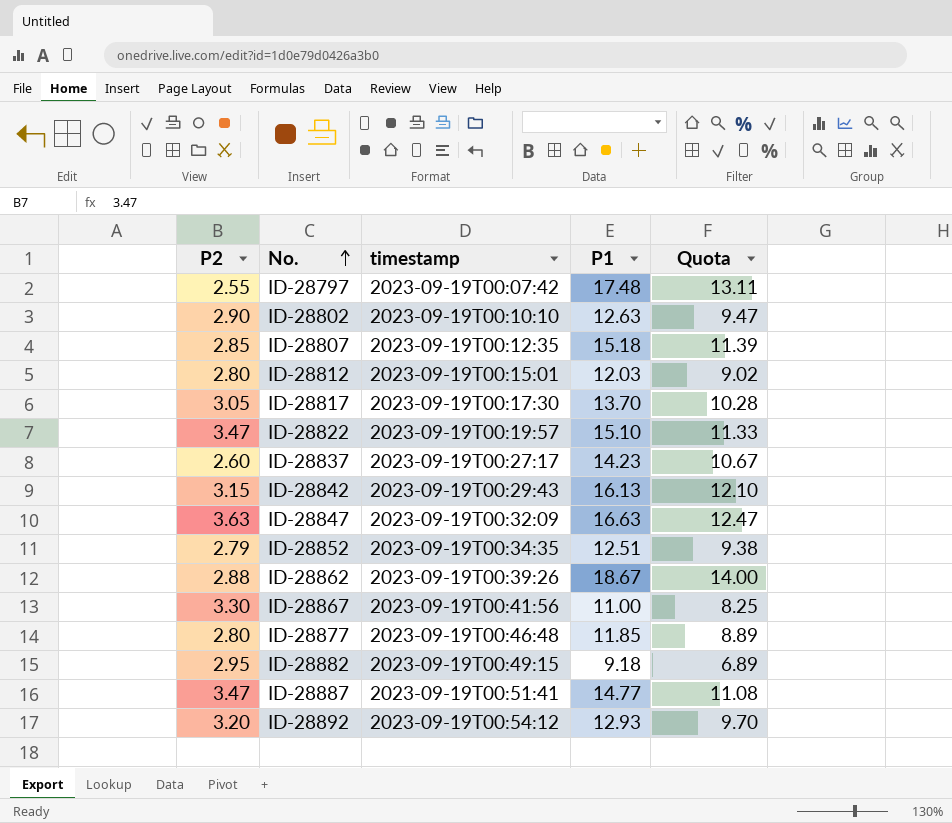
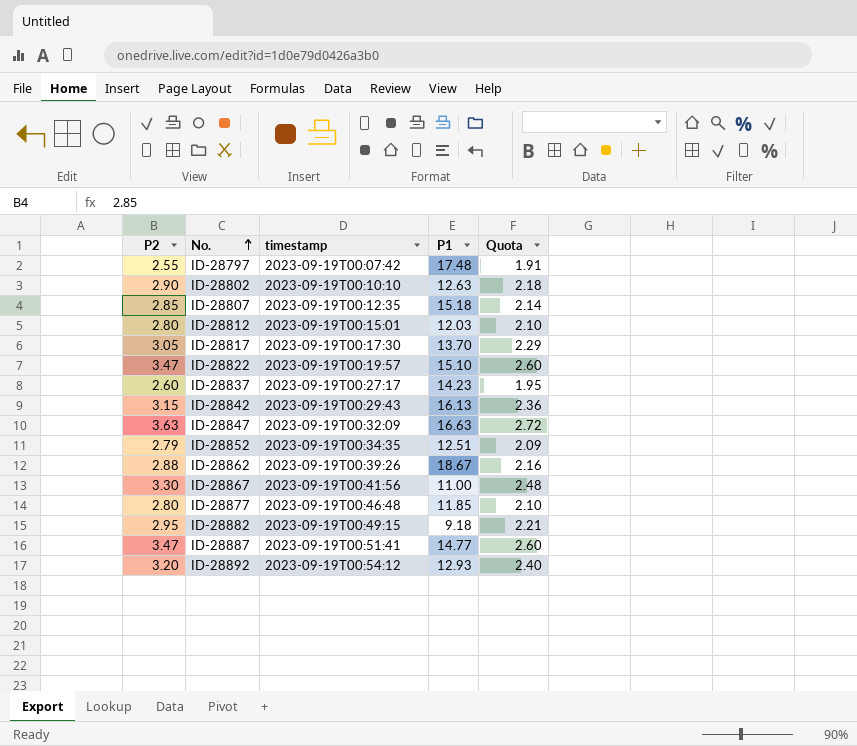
column Quota | formula: [P1] * 0.75 -> [P2] * 0.75

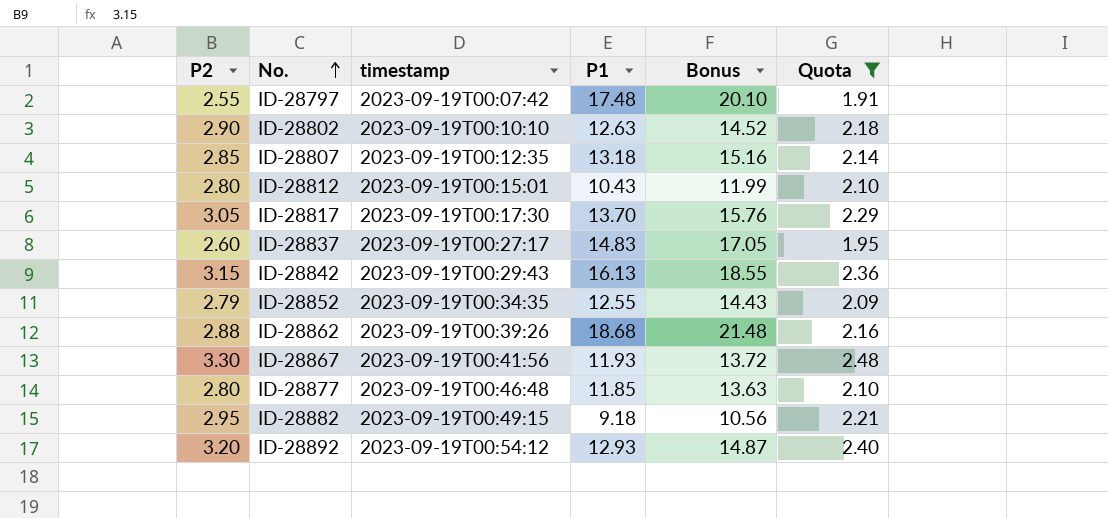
filter: none -> Quota <= 2.48
column Bonus | formula: none -> [P1] * 1.15
ID-28807 | P1: 15.18 -> 13.18
ID-28812 | P1: 12.03 -> 10.43
ID-28837 | P1: 14.23 -> 14.83
ID-28852 | P1: 12.51 -> 12.55
ID-28862 | P1: 18.67 -> 18.68
ID-28867 | P1: 11.00 -> 11.93

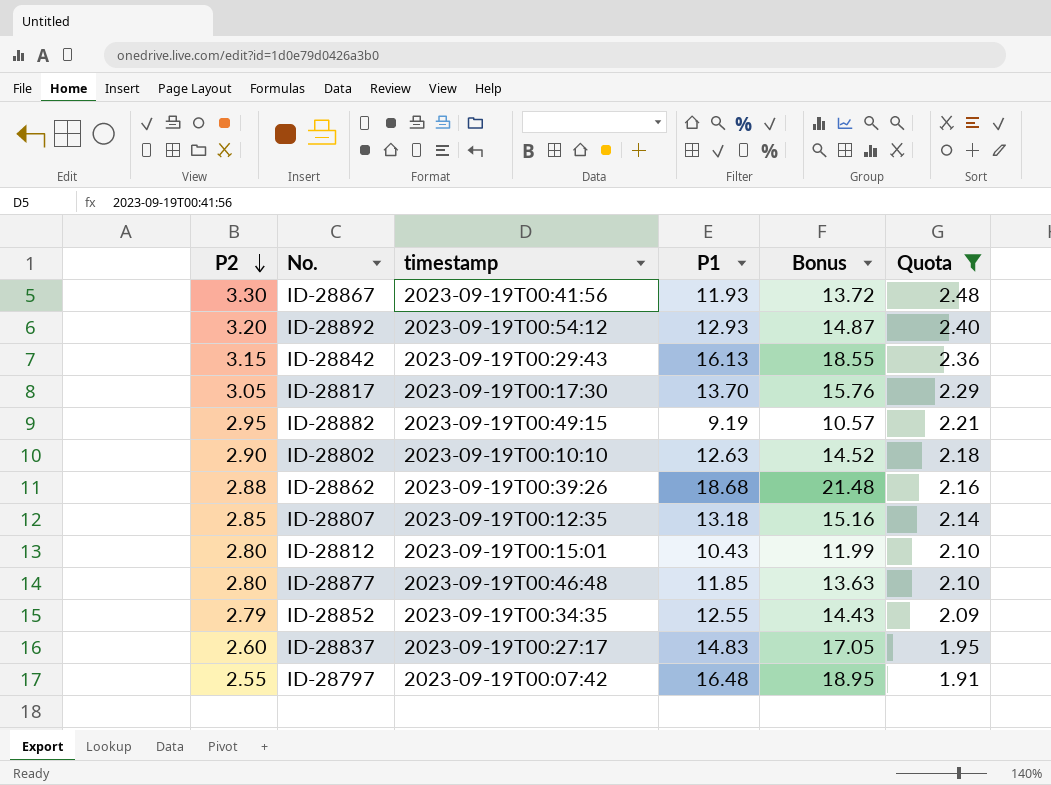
row order: No. ascending -> P2 descending
ID-28882 | P1: 9.18 -> 9.19
ID-28882 | Bonus: 10.56 -> 10.57
ID-28797 | P1: 17.48 -> 16.48
ID-28797 | Bonus: 20.10 -> 18.95

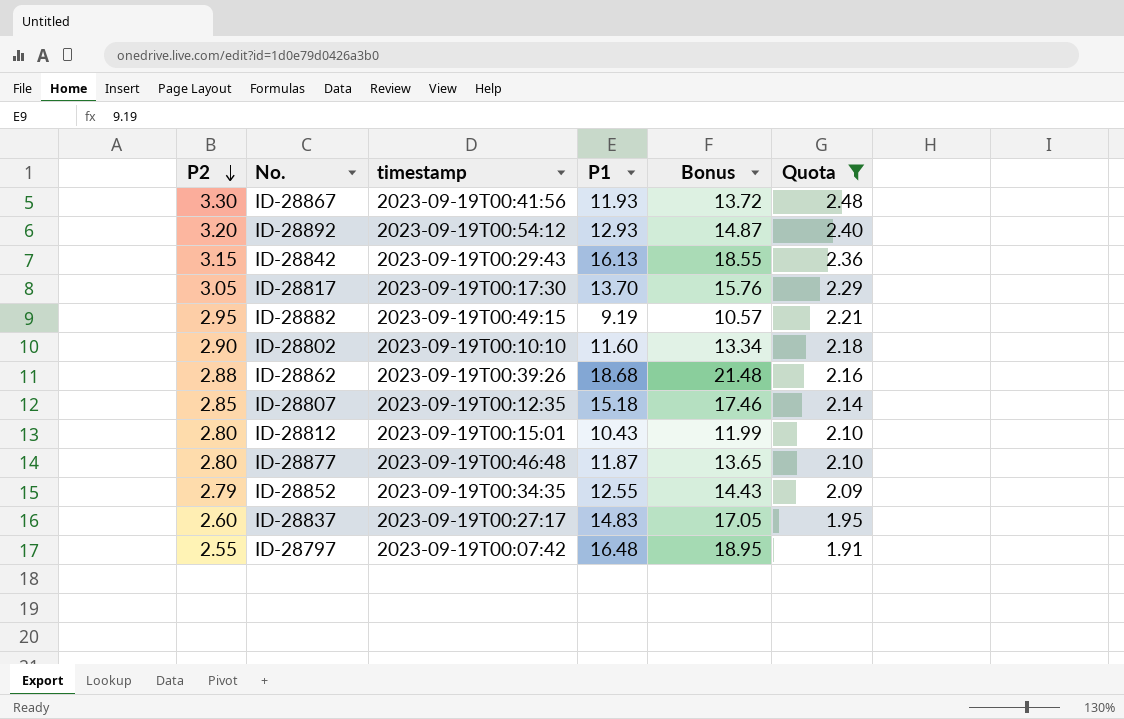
ID-28802 | P1: 12.63 -> 11.60
ID-28802 | Bonus: 14.52 -> 13.34
ID-28807 | P1: 13.18 -> 15.18
ID-28807 | Bonus: 15.16 -> 17.46
ID-28877 | P1: 11.85 -> 11.87
ID-28877 | Bonus: 13.63 -> 13.65

